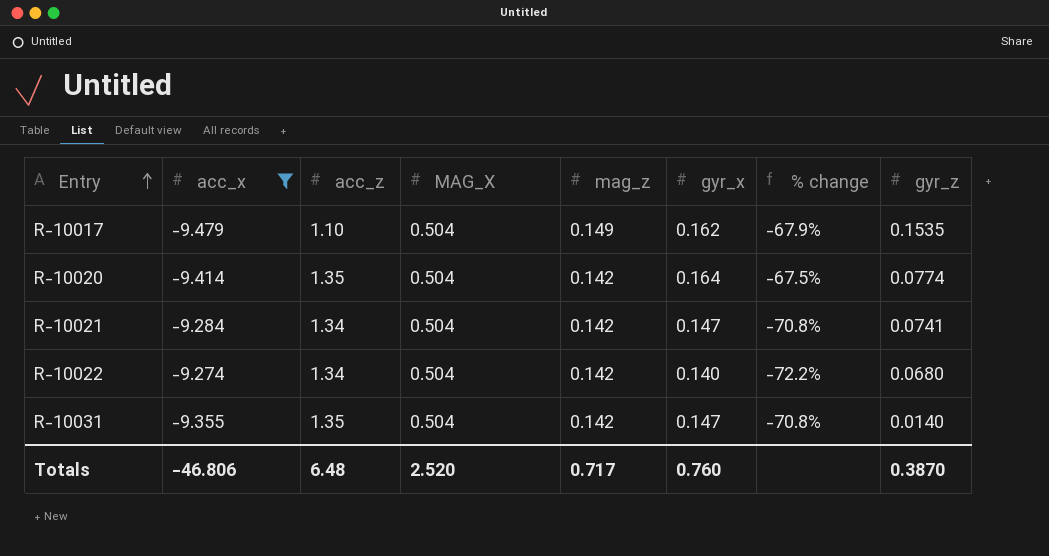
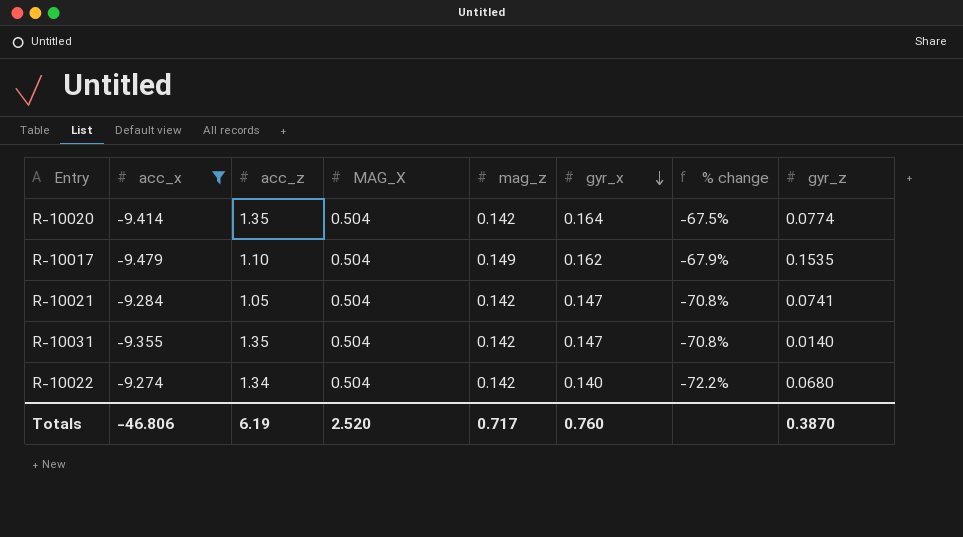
row order: Entry ascending -> gyr_x descending
R-10021 | acc_z: 1.34 -> 1.05
Totals | acc_z: 6.48 -> 6.19

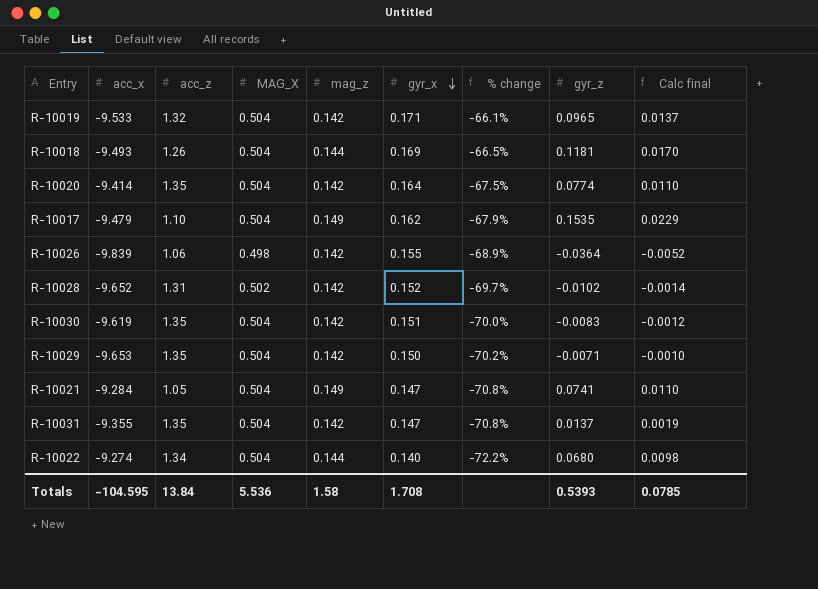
filter: acc_x >= -9.479 -> none
column Calc final | formula: none -> [mag_z] * [gyr_z]
R-10021 | mag_z: 0.142 -> 0.149
R-10031 | gyr_z: 0.0140 -> 0.0137
R-10022 | mag_z: 0.142 -> 0.144
Totals | acc_x: -46.806 -> -104.595
Totals | acc_z: 6.19 -> 13.84
Totals | MAG_X: 2.520 -> 5.536
Totals | mag_z: 0.717 -> 1.58
Totals | gyr_x: 0.760 -> 1.708
Totals | gyr_z: 0.3870 -> 0.5393

